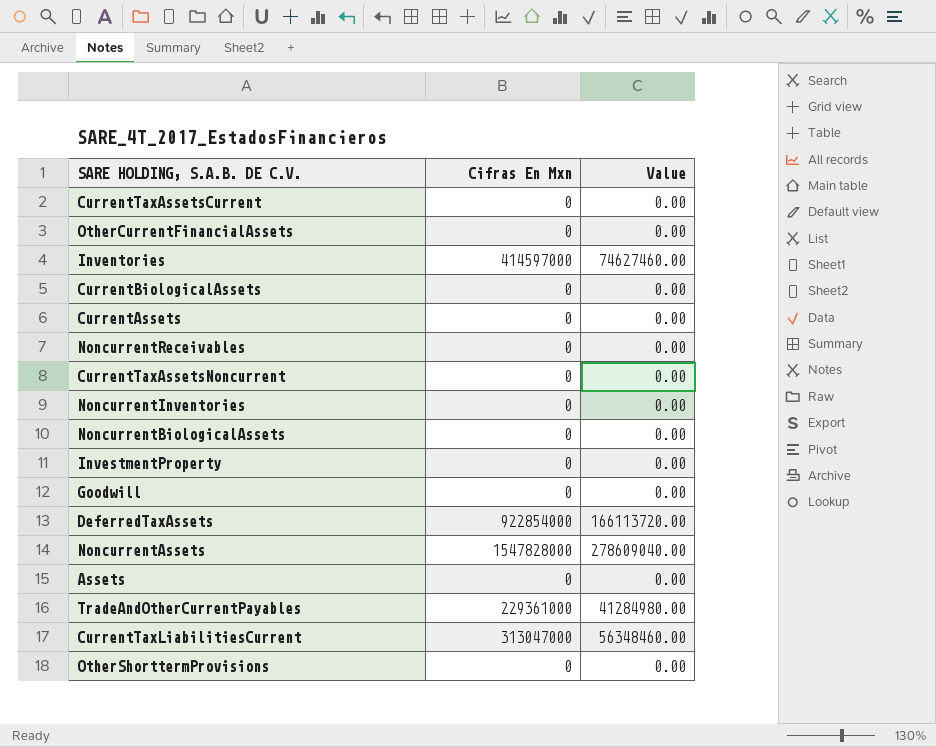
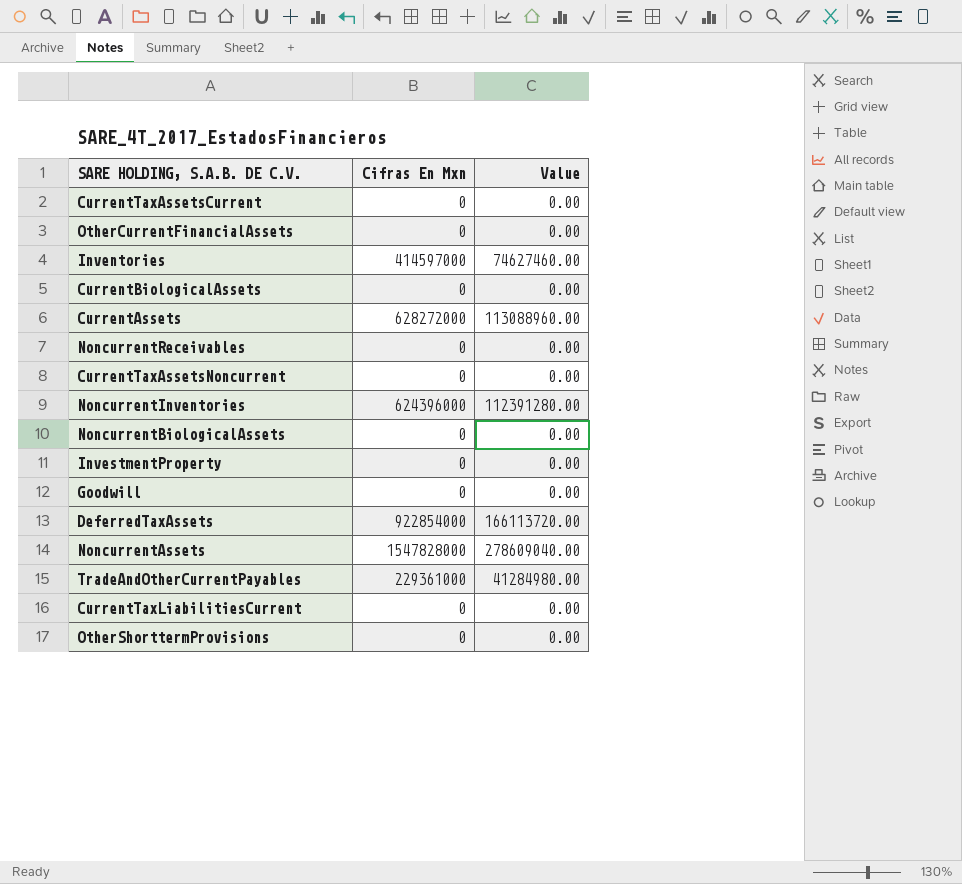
row Assets: 0 | 0.00 -> none
CurrentAssets | Cifras En Mxn: 0 -> 628272000
CurrentAssets | Value: 0.00 -> 113088960.00
NoncurrentInventories | Cifras En Mxn: 0 -> 624396000
NoncurrentInventories | Value: 0.00 -> 112391280.00
CurrentTaxLiabilitiesCurrent | Cifras En Mxn: 313047000 -> 0
CurrentTaxLiabilitiesCurrent | Value: 56348460.00 -> 0.00

